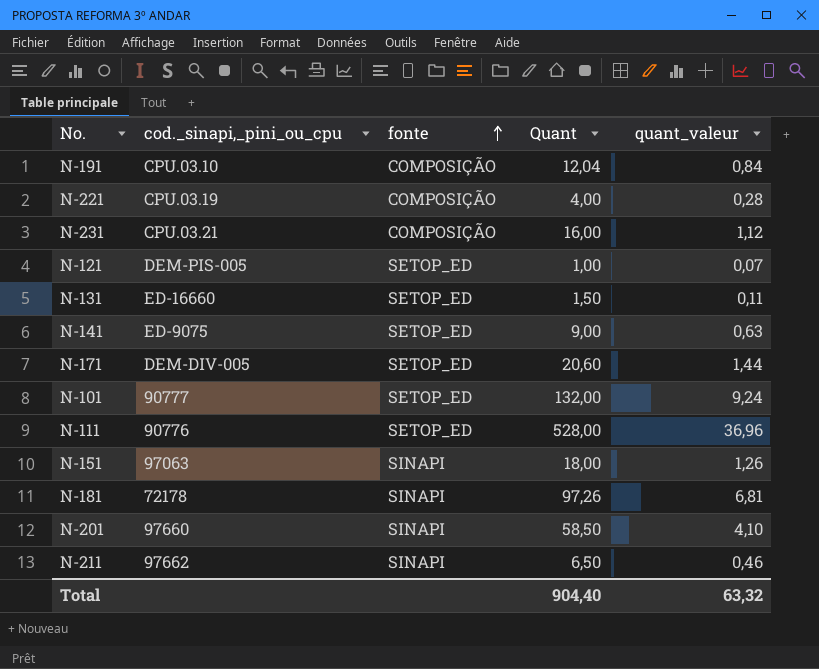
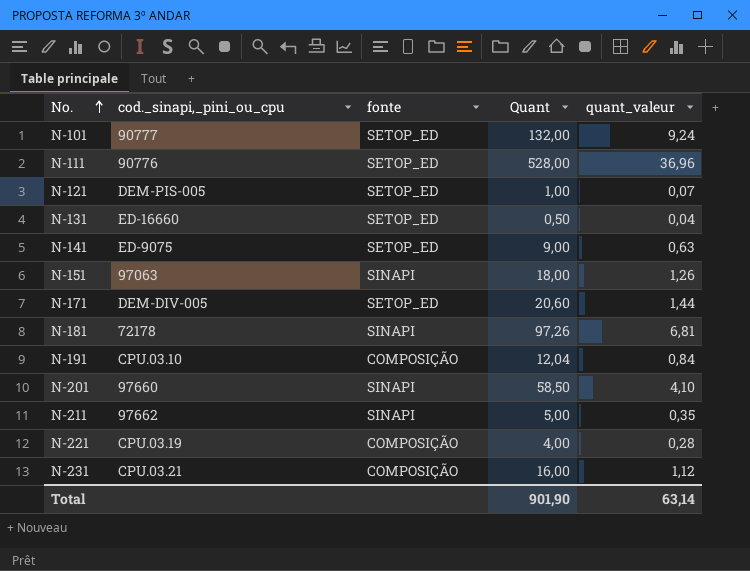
row order: fonte ascending -> No. ascending
N-131 | Quant: 1,50 -> 0,50
N-131 | quant_valeur: 0,11 -> 0,04
N-211 | Quant: 6,50 -> 5,00
N-211 | quant_valeur: 0,46 -> 0,35
Total | Quant: 904,40 -> 901,90
Total | quant_valeur: 63,32 -> 63,14

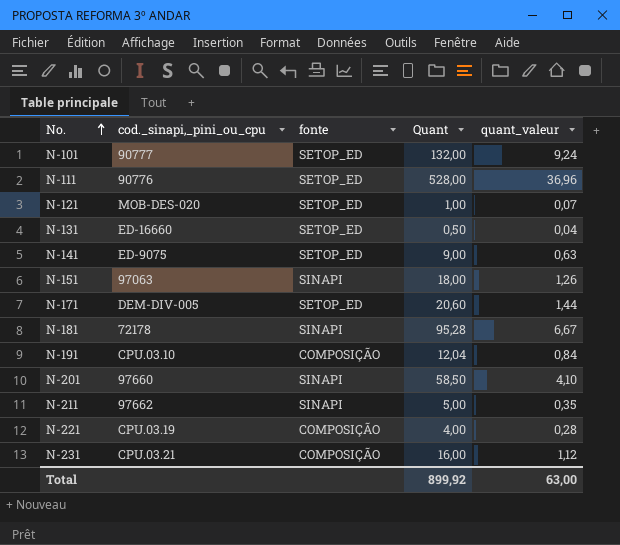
N-121 | cod._sinapi,_pini_ou_cpu: DEM-PIS-005 -> MOB-DES-020
N-181 | Quant: 97,26 -> 95,28
N-181 | quant_valeur: 6,81 -> 6,67
Total | Quant: 901,90 -> 899,92
Total | quant_valeur: 63,14 -> 63,00

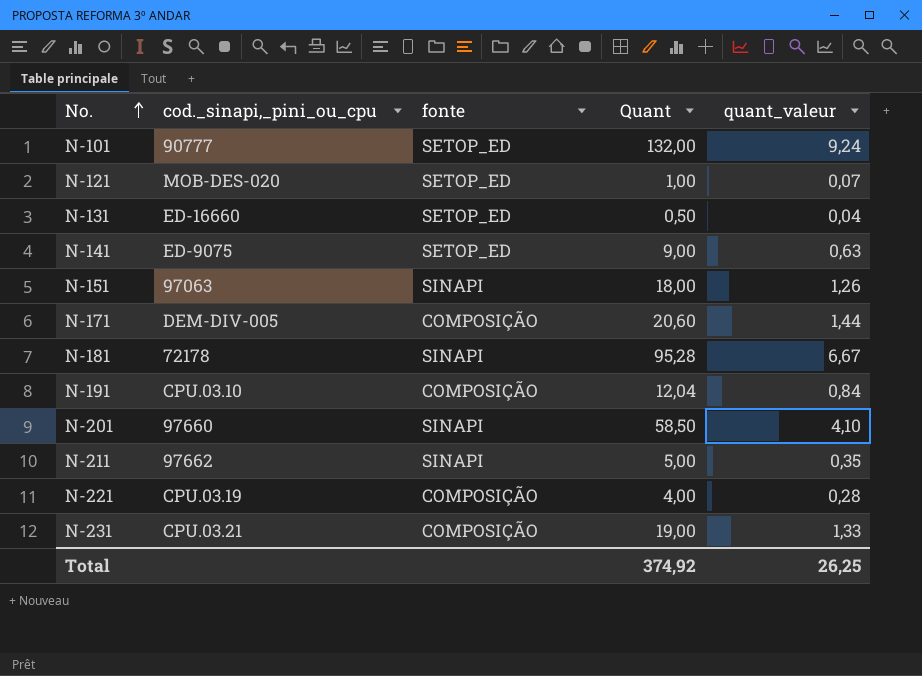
row N-111: 90776 | SETOP_ED | 528,00 | 36,96 -> none
N-171 | fonte: SETOP_ED -> COMPOSIÇÃO
N-231 | Quant: 16,00 -> 19,00
N-231 | quant_valeur: 1,12 -> 1,33
Total | Quant: 899,92 -> 374,92
Total | quant_valeur: 63,00 -> 26,25

